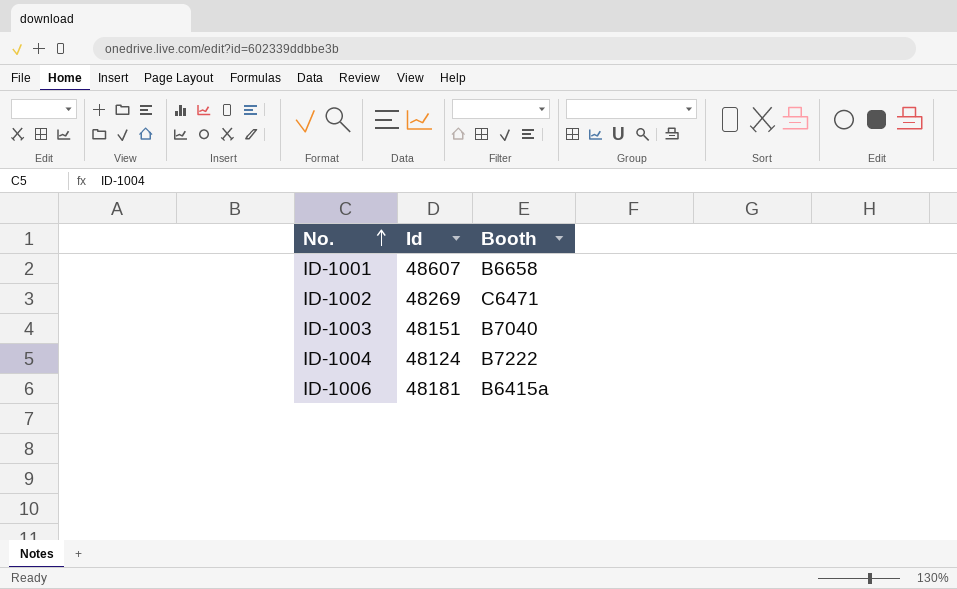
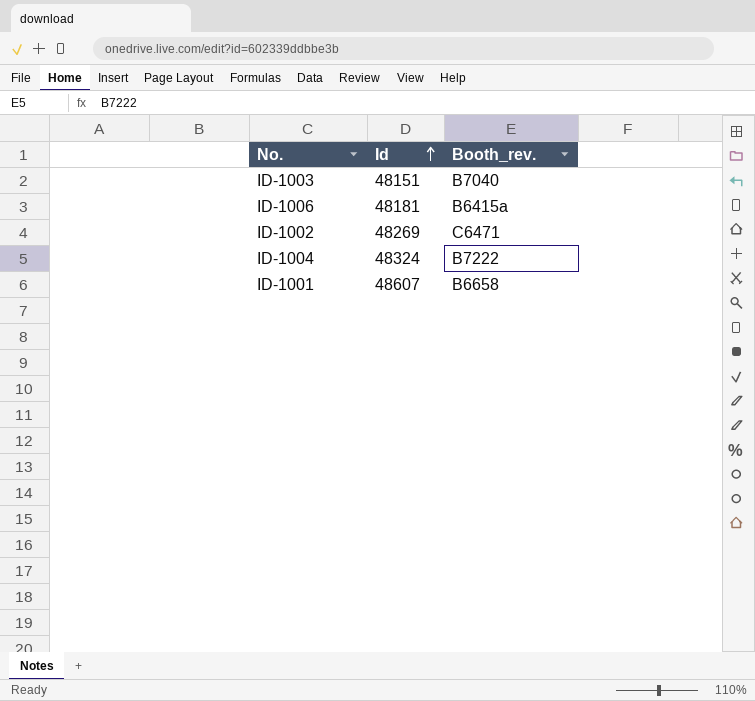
row order: No. ascending -> Id ascending
column name: Booth -> Booth_rev.
ID-1004 | Id: 48124 -> 48324

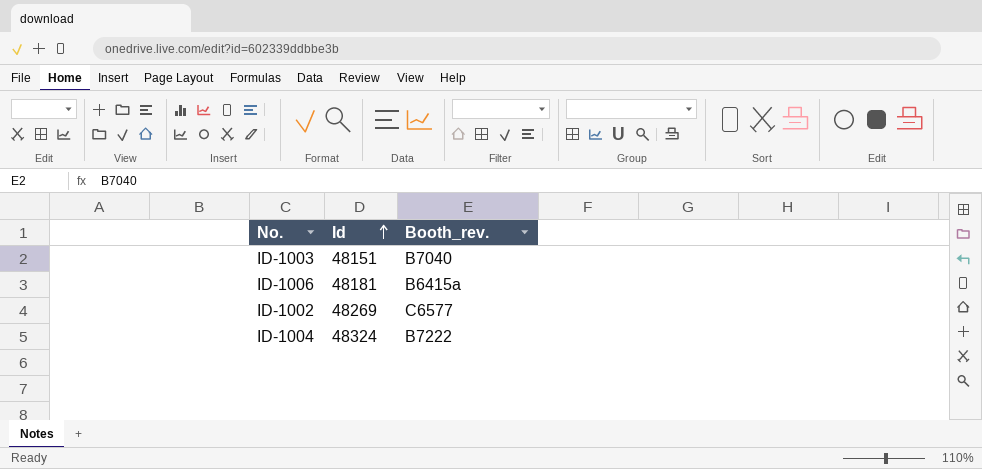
row ID-1001: 48607 | B6658 -> none
ID-1002 | Booth_rev.: C6471 -> C6577

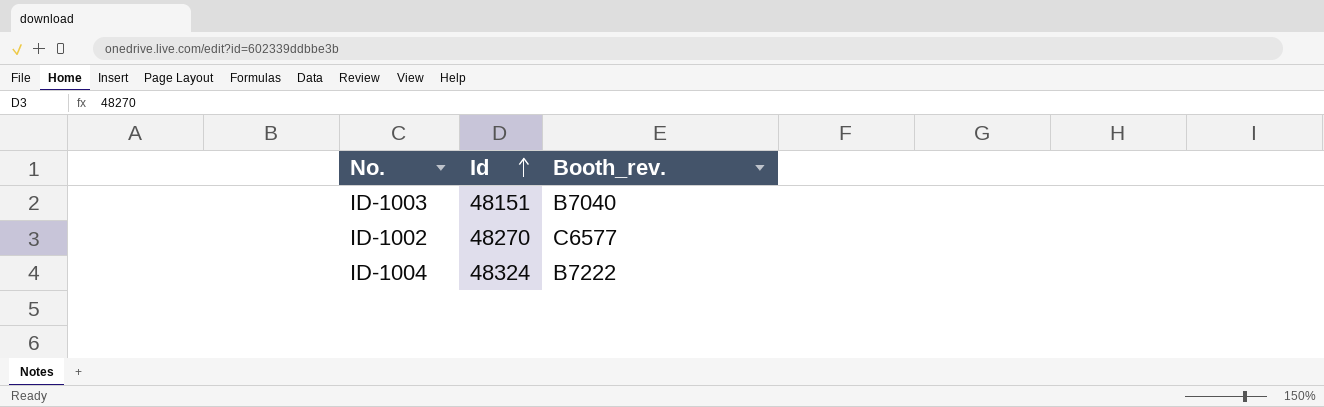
row ID-1006: 48181 | B6415a -> none
ID-1002 | Id: 48269 -> 48270

